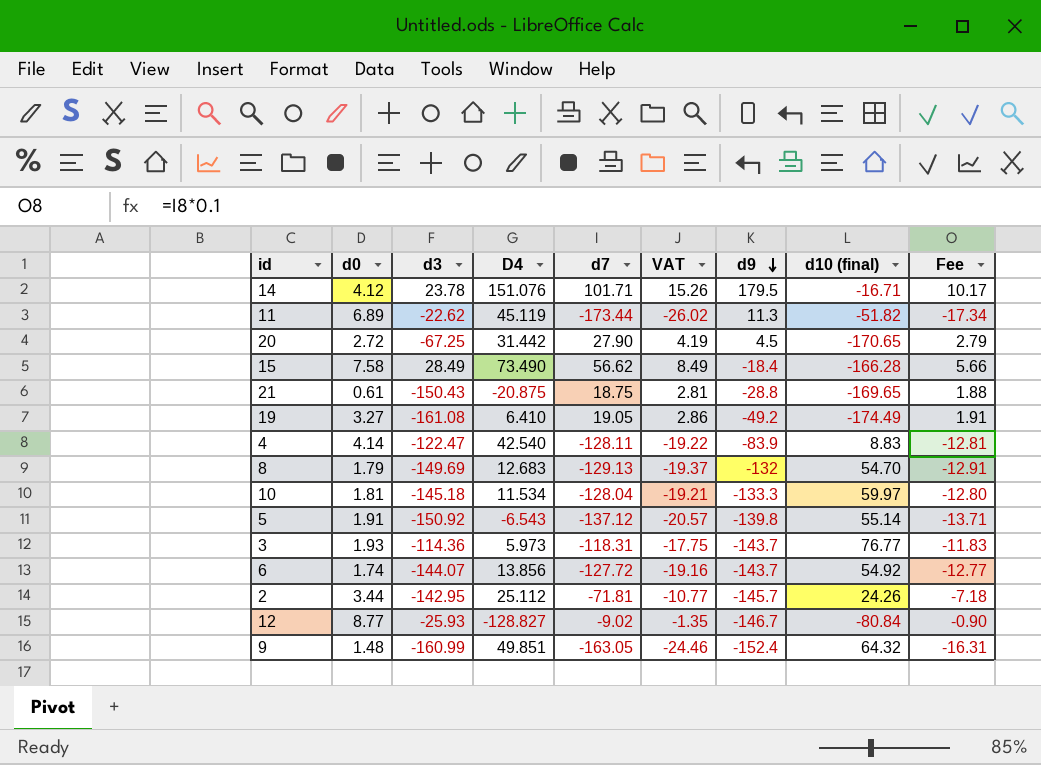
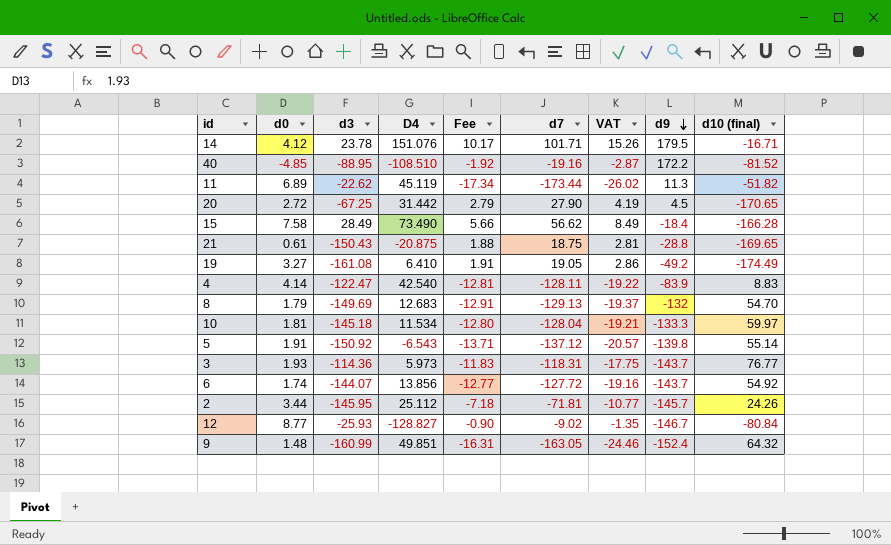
column Fee | position: 9 -> 5
row 40: none -> -4.85 | -88.95 | -108.510 | -1.92 | -19.16 | -2.87 | 172.2 | -81.52
2 | d3: -142.95 -> -145.95

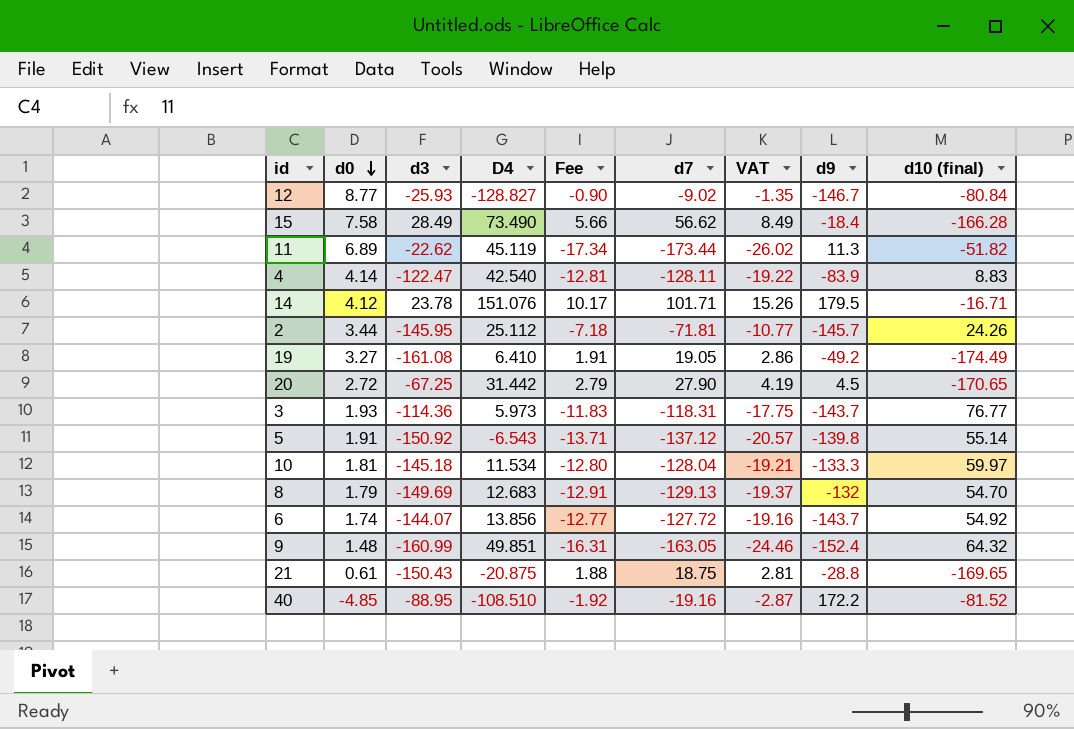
row order: d9 descending -> d0 descending

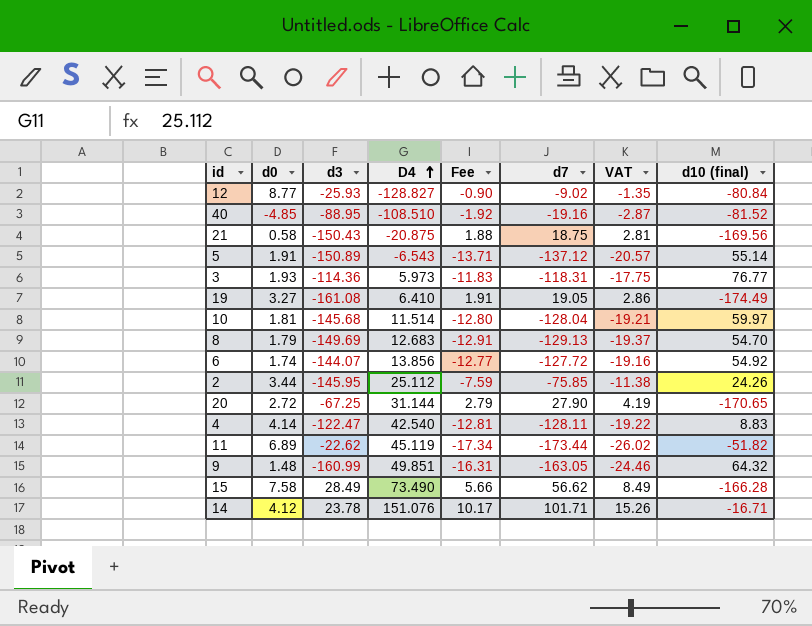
row order: d0 descending -> D4 ascending
column d9 | position: 8 -> none
21 | d0: 0.61 -> 0.58
21 | d10 (final): -169.65 -> -169.56
5 | d3: -150.92 -> -150.89
10 | d3: -145.18 -> -145.68
10 | D4: 11.534 -> 11.514
2 | Fee: -7.18 -> -7.59
2 | d7: -71.81 -> -75.85
2 | VAT: -10.77 -> -11.38
20 | D4: 31.442 -> 31.144

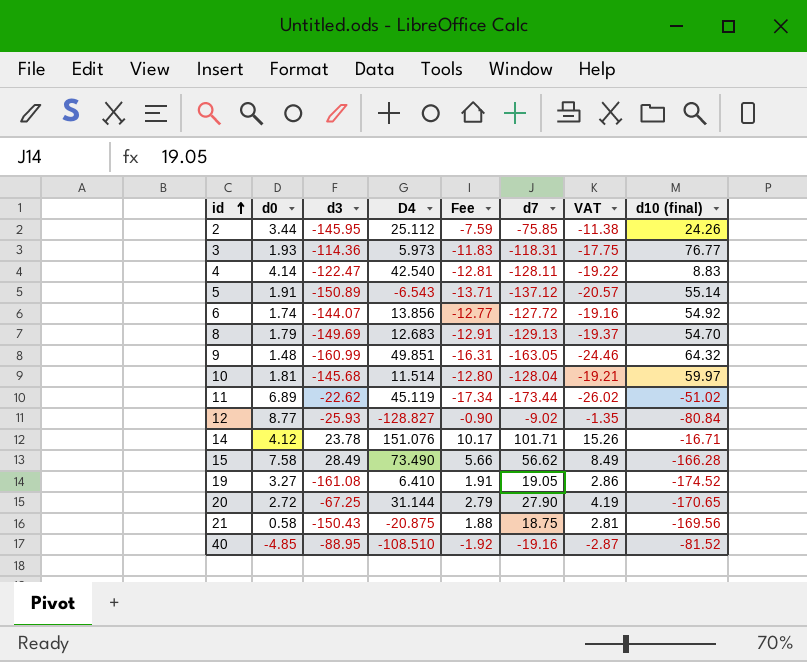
row order: D4 ascending -> id ascending
11 | d10 (final): -51.82 -> -51.02
19 | d10 (final): -174.49 -> -174.52

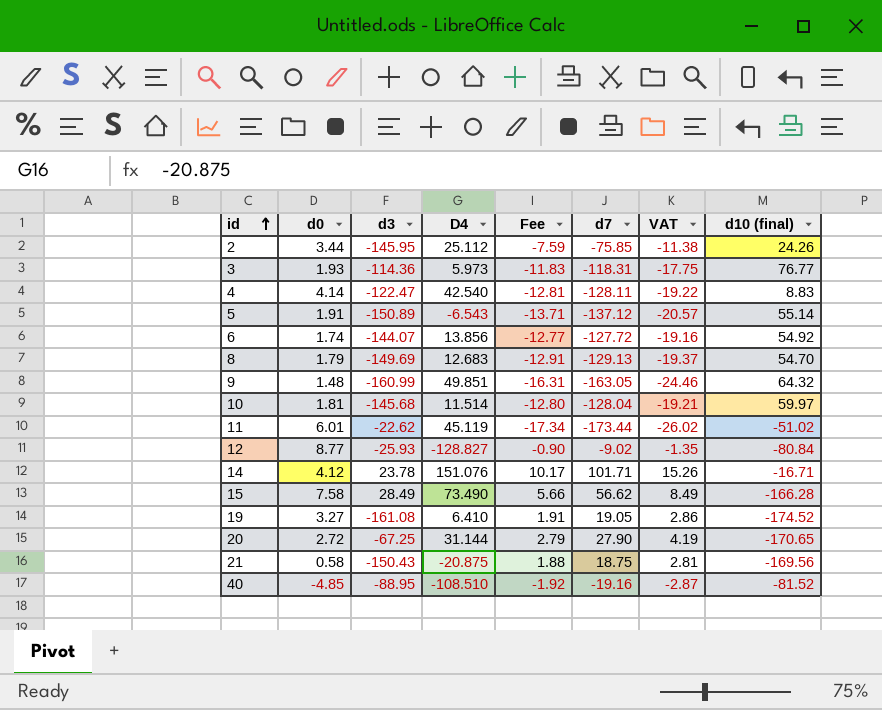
11 | d0: 6.89 -> 6.01

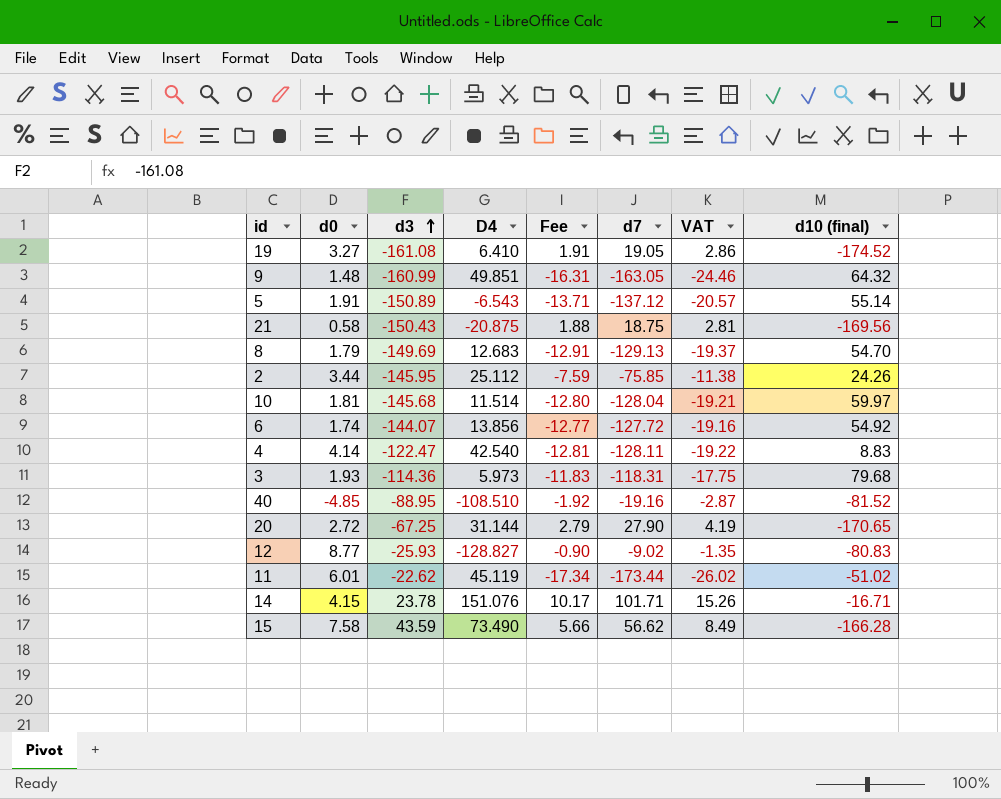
row order: id ascending -> d3 ascending
3 | d10 (final): 76.77 -> 79.68
12 | d10 (final): -80.84 -> -80.83
14 | d0: 4.12 -> 4.15
15 | d3: 28.49 -> 43.59

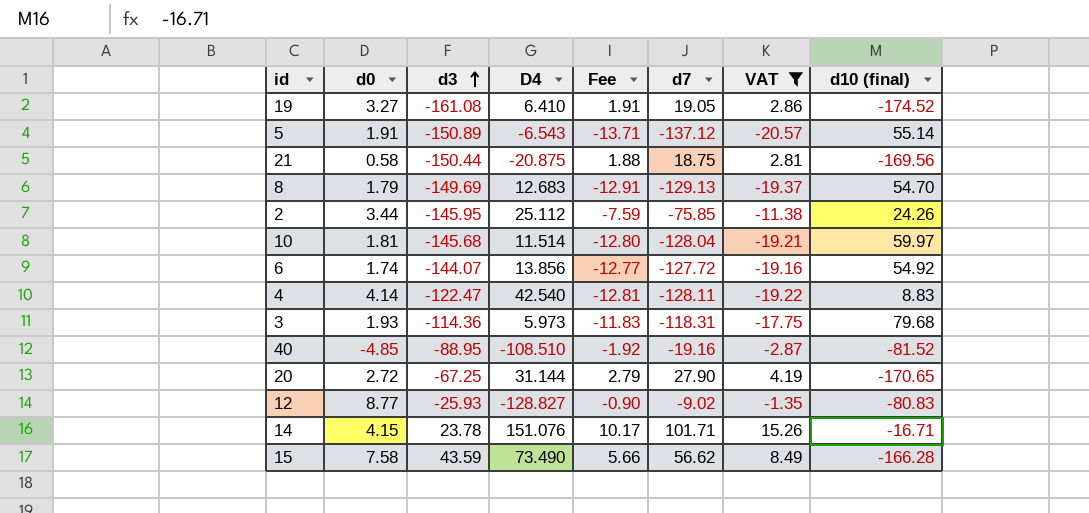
filter: none -> VAT >= -20.57
21 | d3: -150.43 -> -150.44

